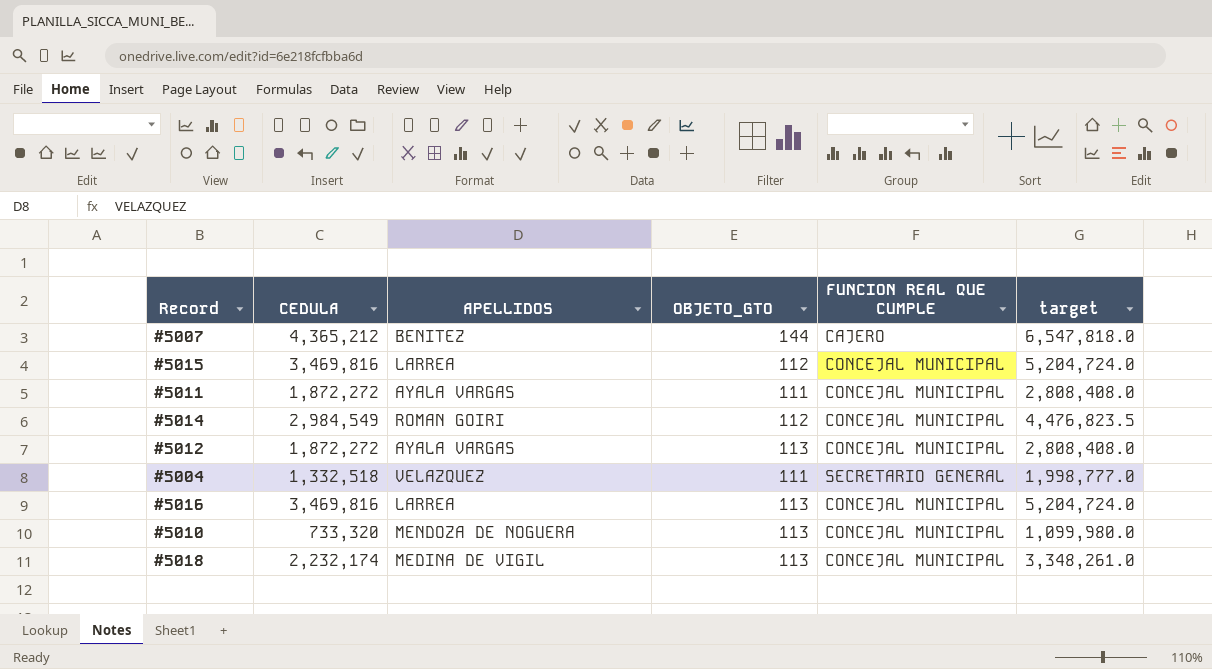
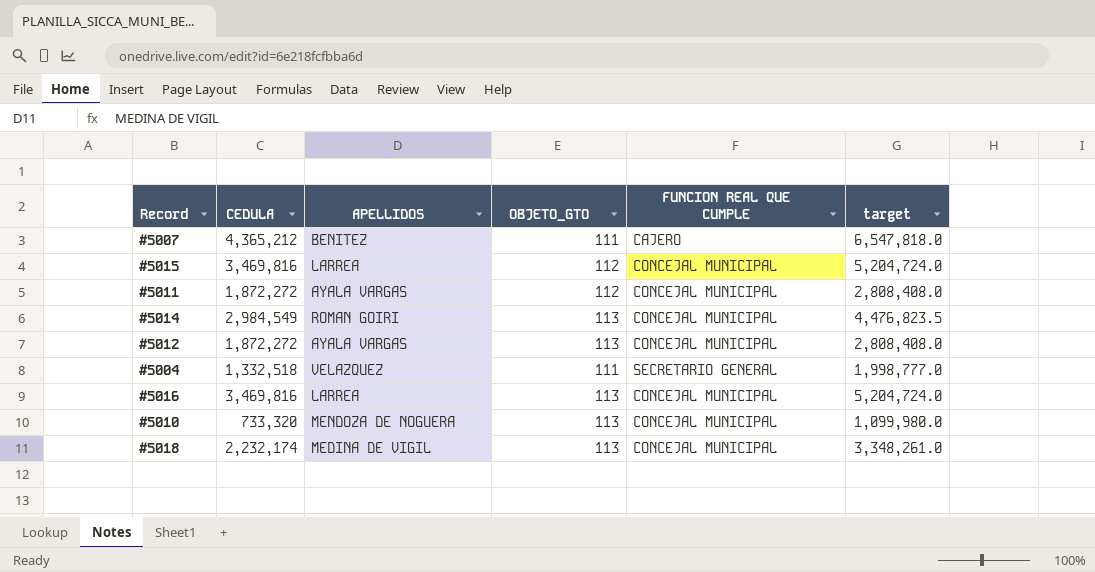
#5007 | OBJETO_GTO: 144 -> 111
#5011 | OBJETO_GTO: 111 -> 112
#5014 | OBJETO_GTO: 112 -> 113

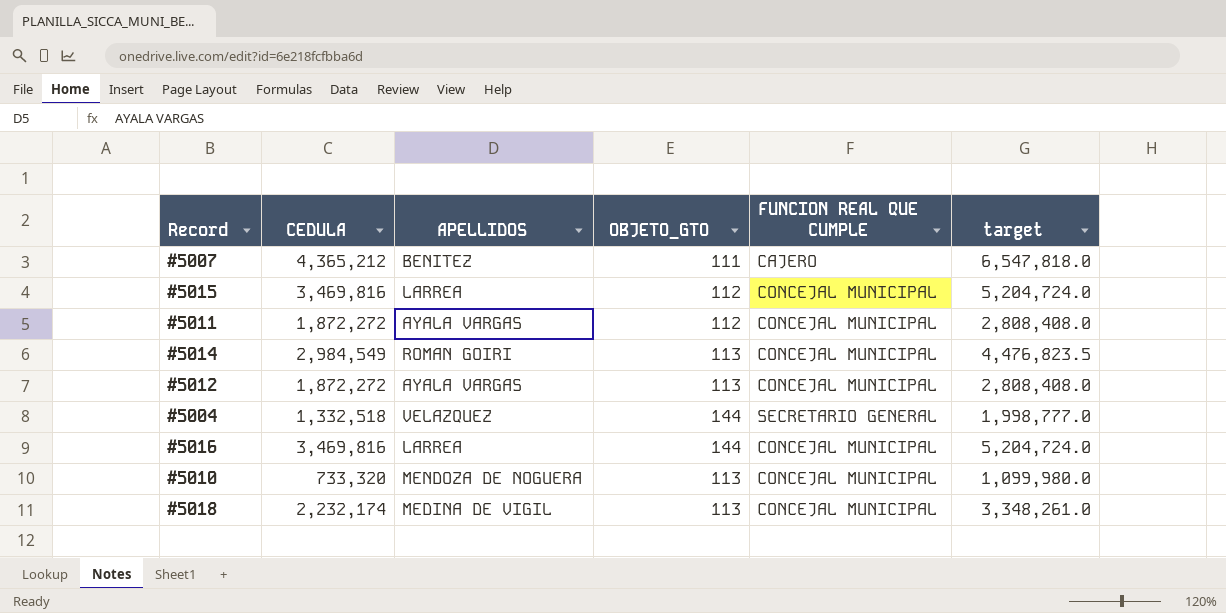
#5004 | OBJETO_GTO: 111 -> 144
#5016 | OBJETO_GTO: 113 -> 144

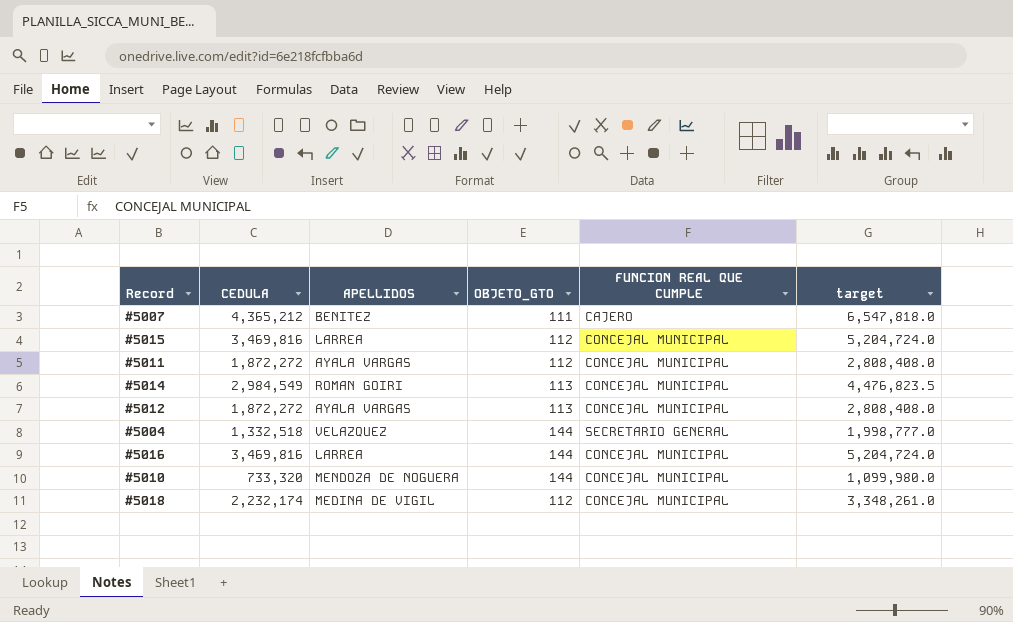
#5010 | OBJETO_GTO: 113 -> 144
#5018 | OBJETO_GTO: 113 -> 112

